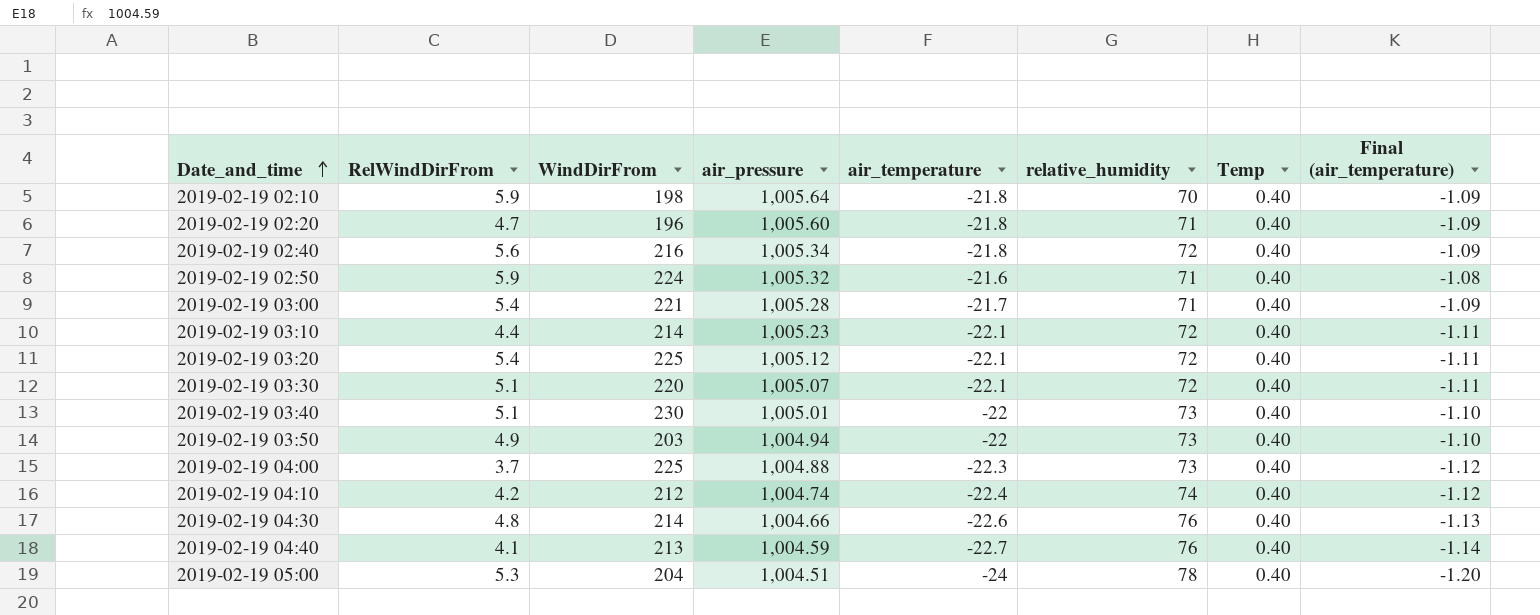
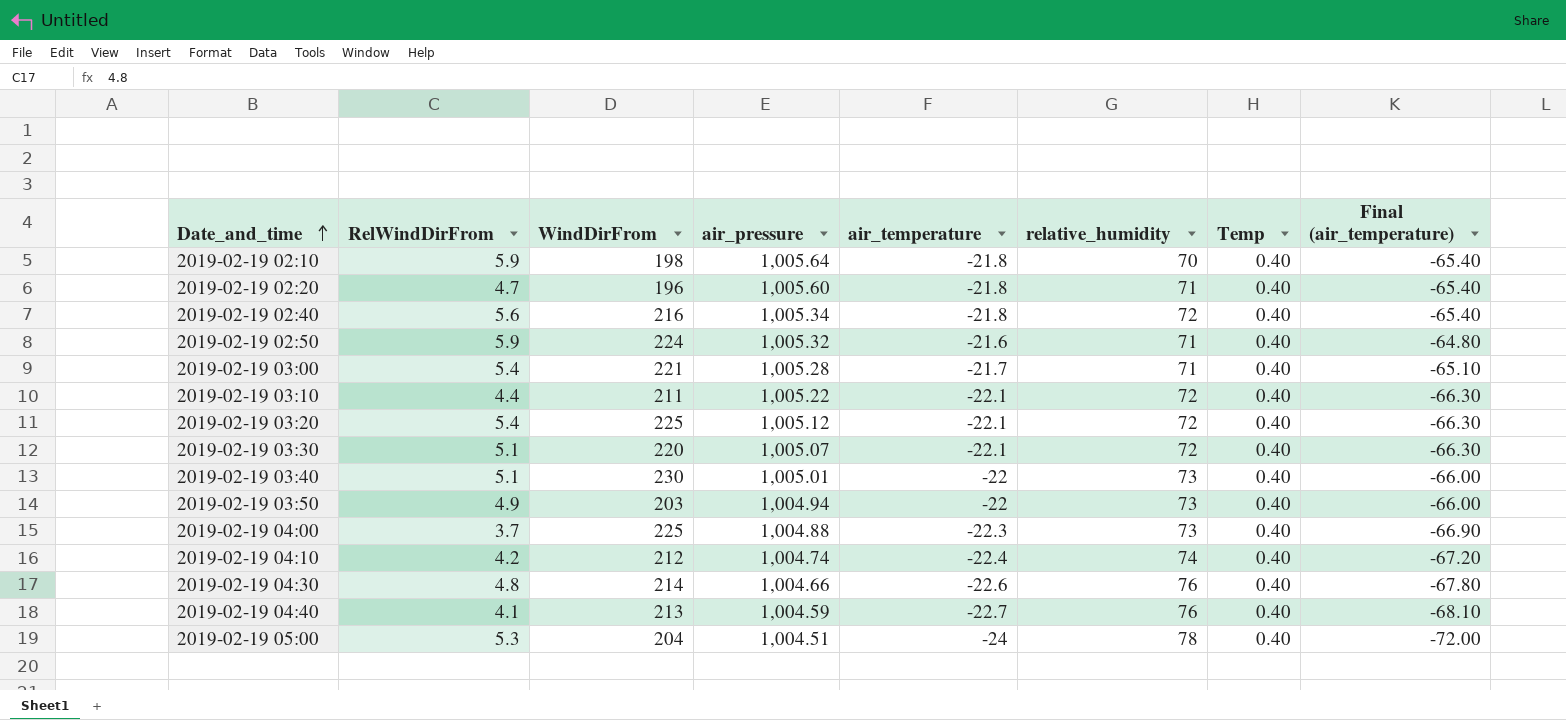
column Final (air_temperature) | formula: [air_temperature] * 0.05 -> [air_temperature] * 3
2019-02-19 03:10 | WindDirFrom: 214 -> 211
2019-02-19 03:10 | air_pressure: 1,005.23 -> 1,005.22

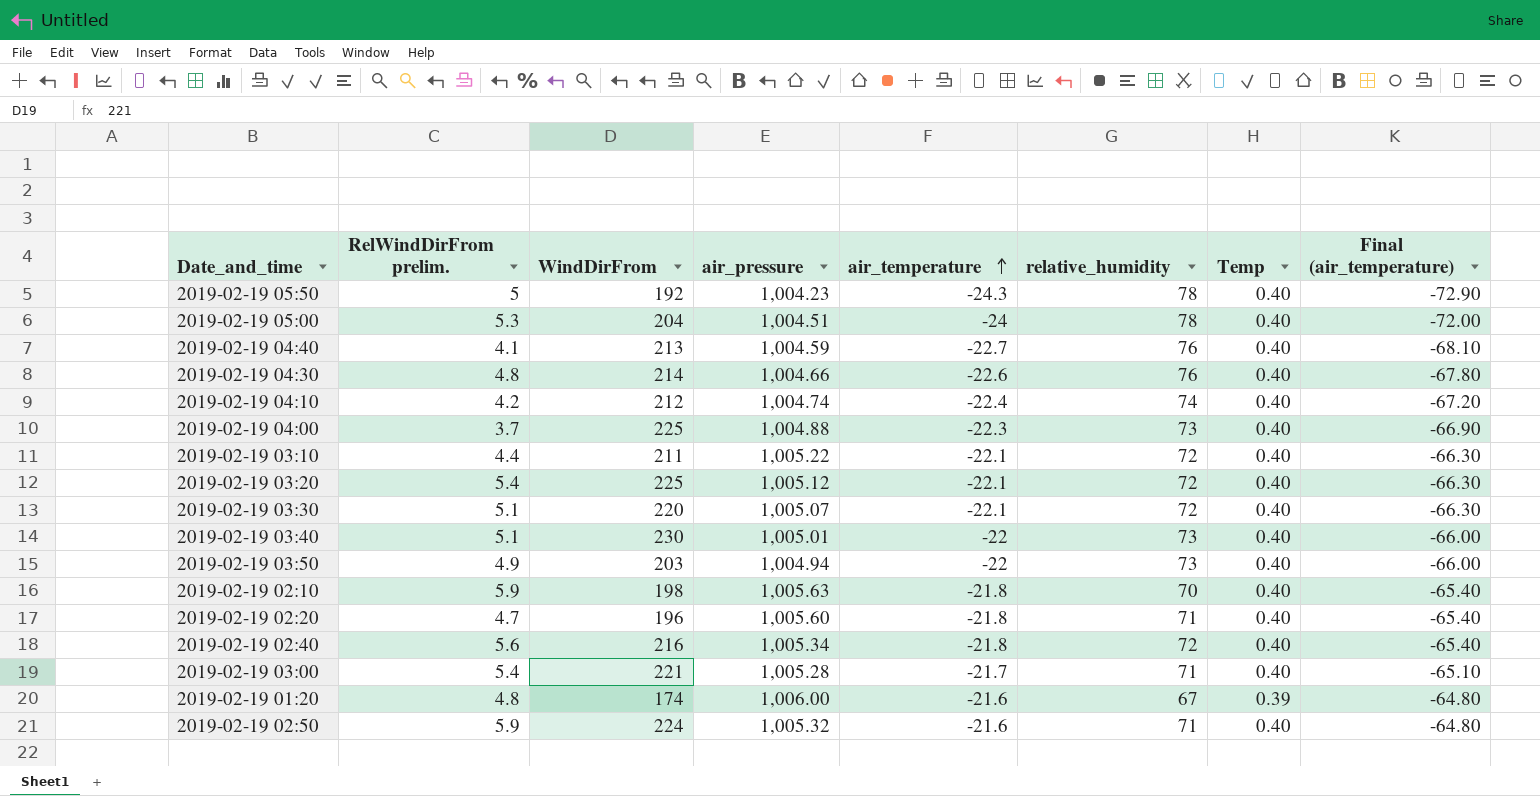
row order: Date_and_time ascending -> air_temperature ascending
column name: RelWindDirFrom -> RelWindDirFrom prelim.
row 2019-02-19 05:50: none -> 5 | 192 | 1,004.23 | -24.3 | 78 | 0.40 | -72.90
2019-02-19 02:10 | air_pressure: 1,005.64 -> 1,005.63
row 2019-02-19 01:20: none -> 4.8 | 174 | 1,006.00 | -21.6 | 67 | 0.39 | -64.80

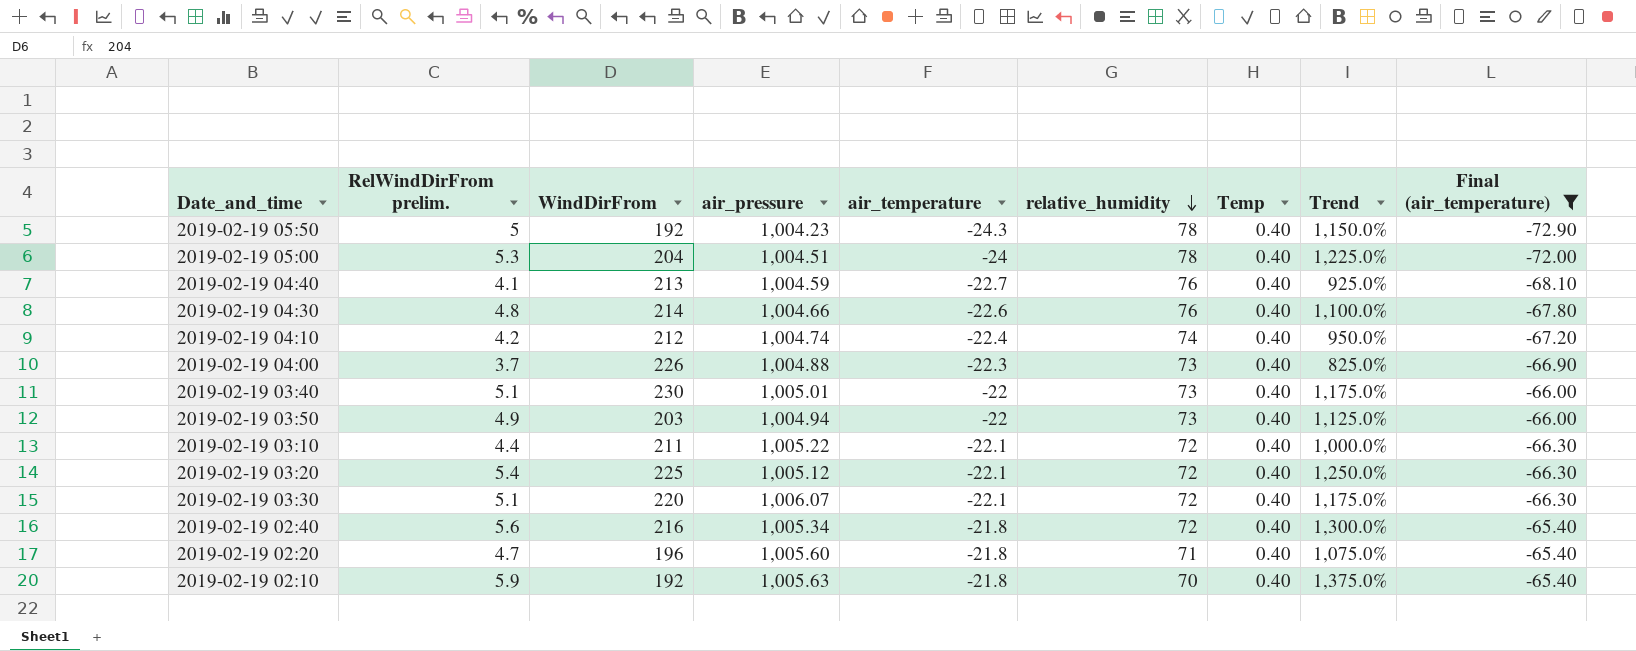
filter: none -> Final (air_temperature) <= -65.40
row order: air_temperature ascending -> relative_humidity descending
column Trend | formula: none -> ([RelWindDirFrom prelim.] - [Temp]) / [Temp]
2019-02-19 04:00 | WindDirFrom: 225 -> 226
2019-02-19 03:30 | air_pressure: 1,005.07 -> 1,006.07
2019-02-19 02:10 | WindDirFrom: 198 -> 192

